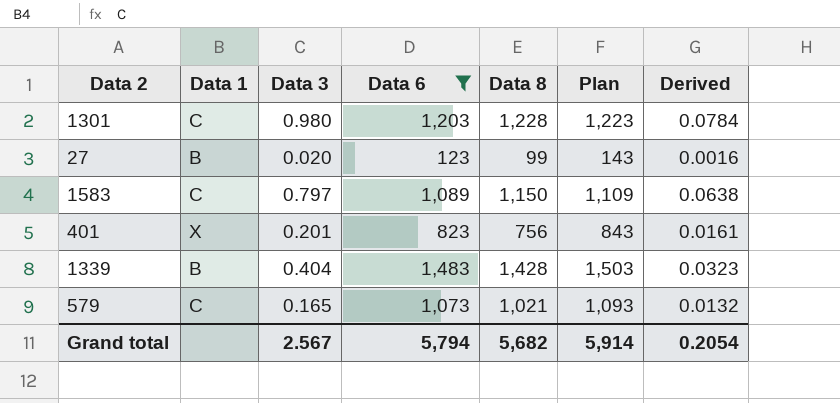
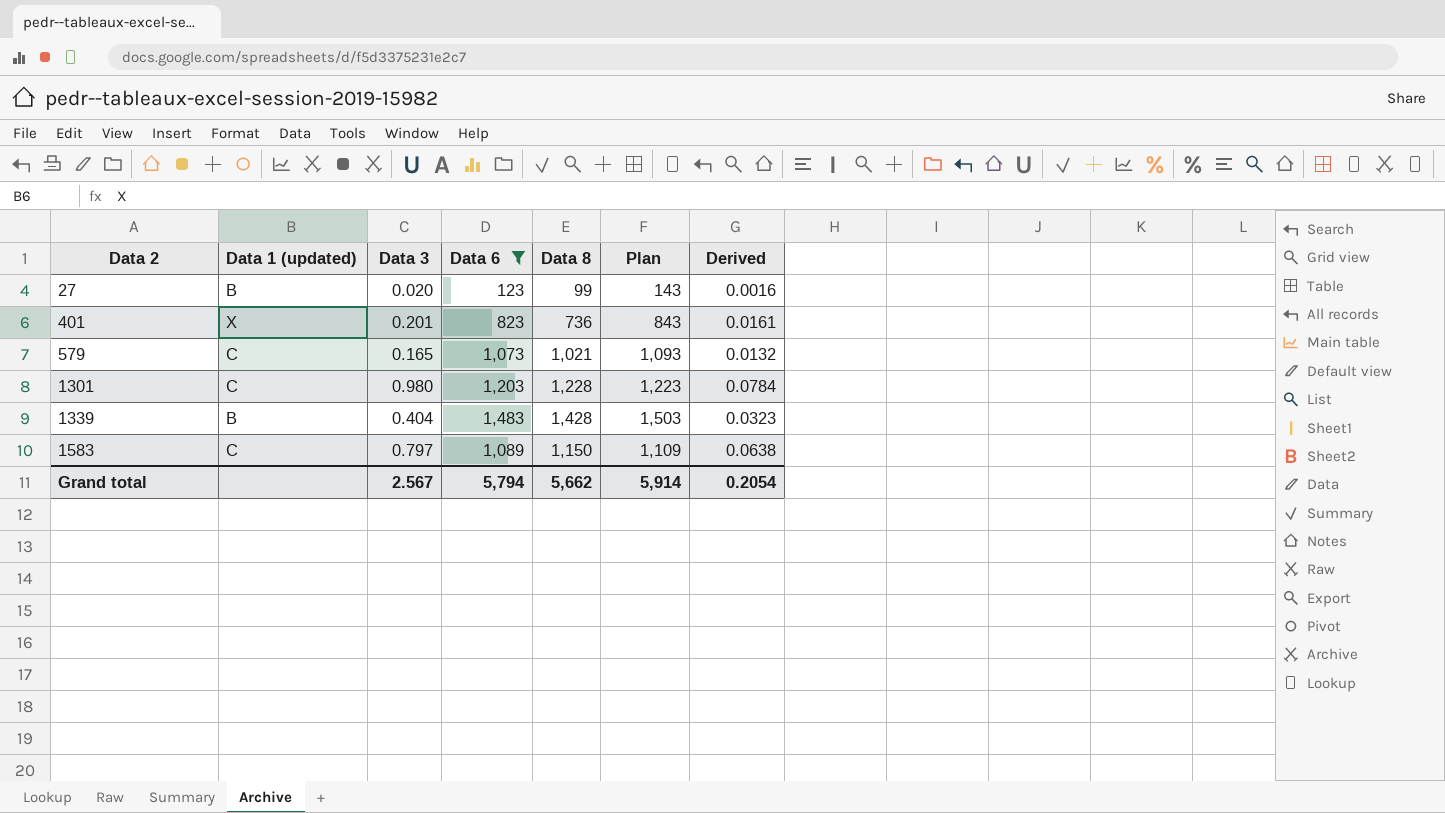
row order: none -> Data 2 ascending
column name: Data 1 -> Data 1 (updated)
401 | Data 8: 756 -> 736
Grand total | Data 8: 5,682 -> 5,662

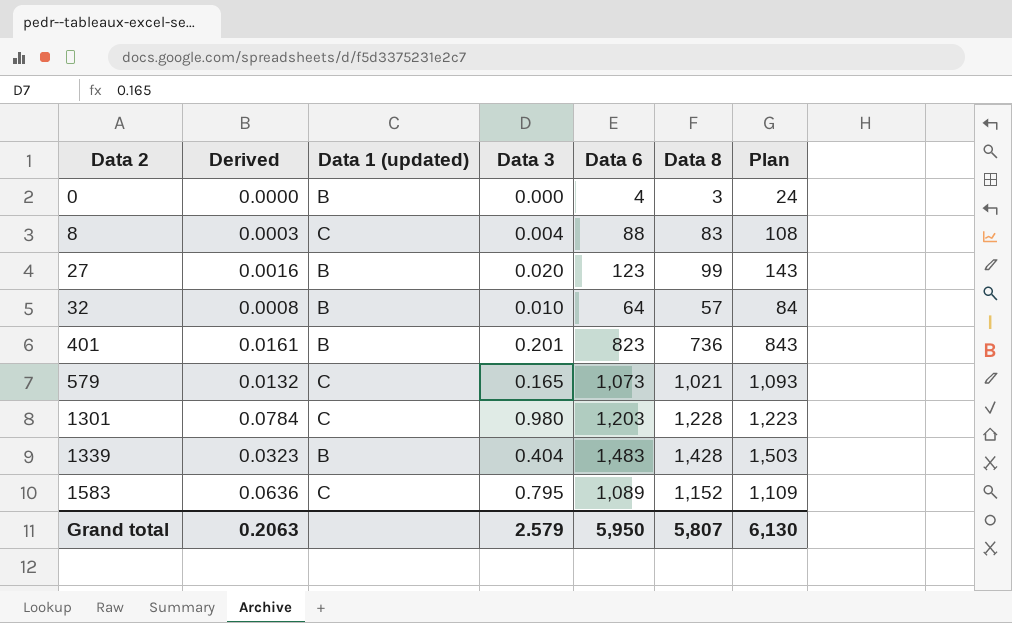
filter: Data 6 >= 123 -> none
column Derived | position: 7 -> 2
401 | Data 1 (updated): X -> B
1583 | Derived: 0.0638 -> 0.0636
1583 | Data 3: 0.797 -> 0.795
1583 | Data 8: 1,150 -> 1,152
Grand total | Derived: 0.2054 -> 0.2063
Grand total | Data 3: 2.567 -> 2.579
Grand total | Data 6: 5,794 -> 5,950
Grand total | Data 8: 5,662 -> 5,807
Grand total | Plan: 5,914 -> 6,130

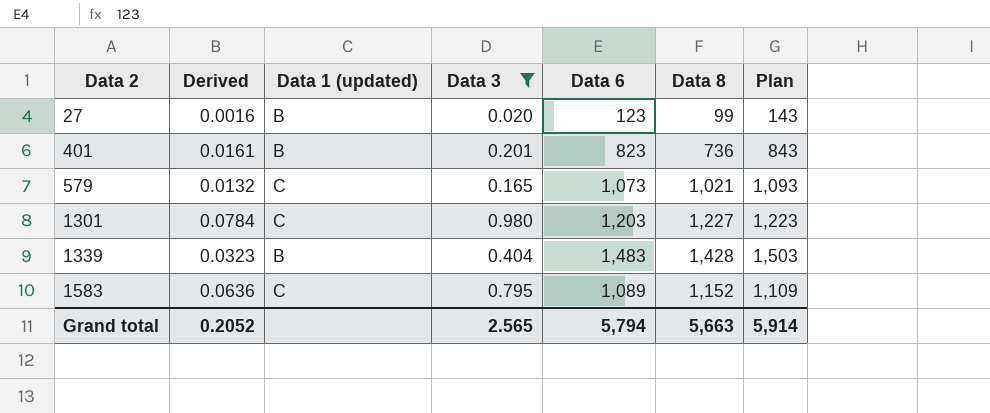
filter: none -> Data 3 >= 0.020
1301 | Data 8: 1,228 -> 1,227
Grand total | Derived: 0.2063 -> 0.2052
Grand total | Data 3: 2.579 -> 2.565
Grand total | Data 6: 5,950 -> 5,794
Grand total | Data 8: 5,807 -> 5,663
Grand total | Plan: 6,130 -> 5,914

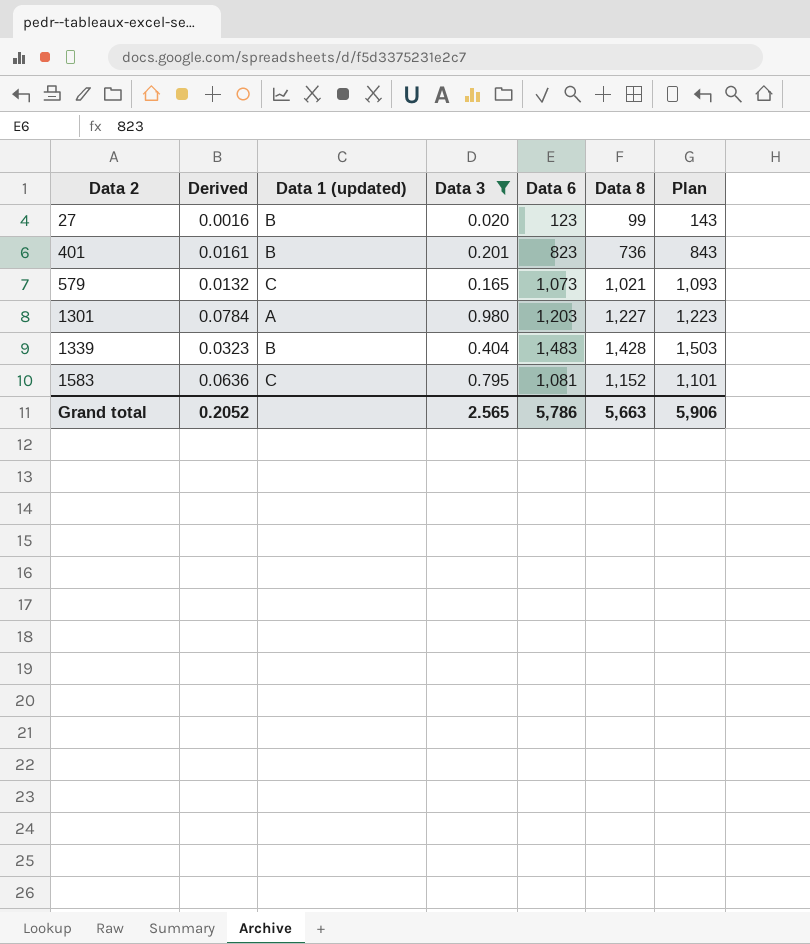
1301 | Data 1 (updated): C -> A
1583 | Data 6: 1,089 -> 1,081
1583 | Plan: 1,109 -> 1,101
Grand total | Data 6: 5,794 -> 5,786
Grand total | Plan: 5,914 -> 5,906

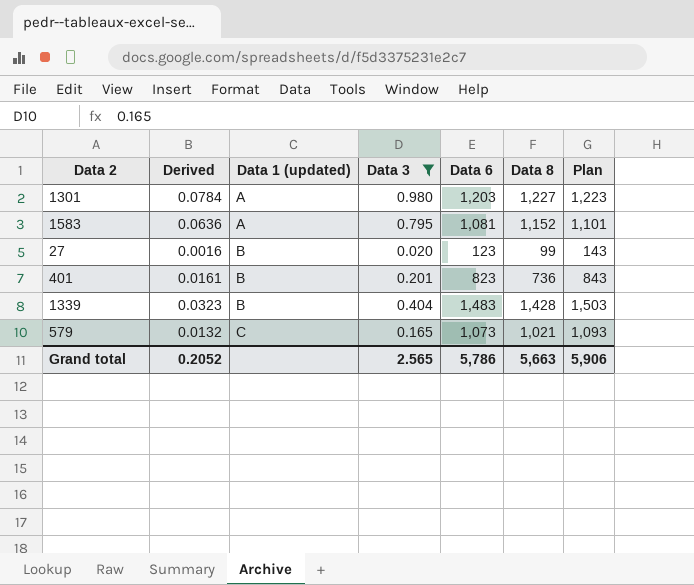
row order: Data 2 ascending -> Data 1 (updated) ascending
1583 | Data 1 (updated): C -> A

